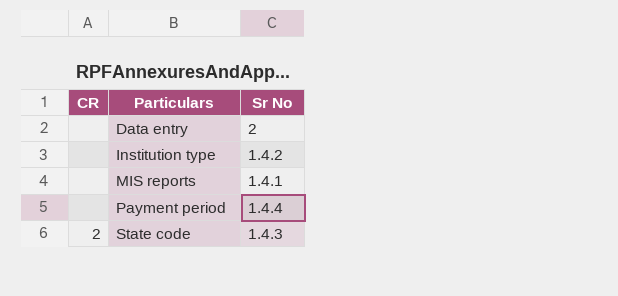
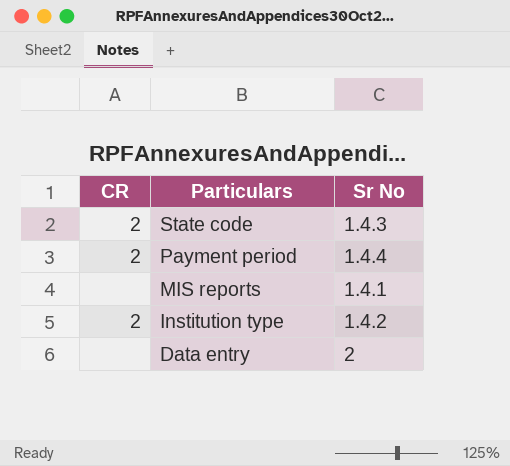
row order: Particulars ascending -> Particulars descending
Payment period | CR: none -> 2
Institution type | CR: none -> 2

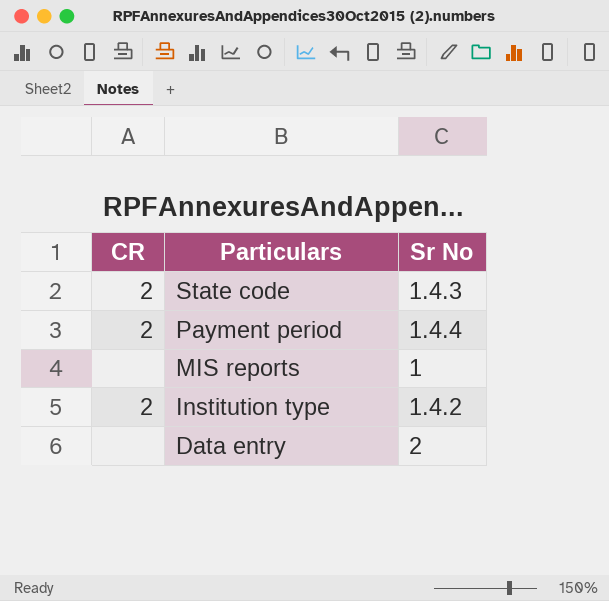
MIS reports | Sr No: 1.4.1 -> 1

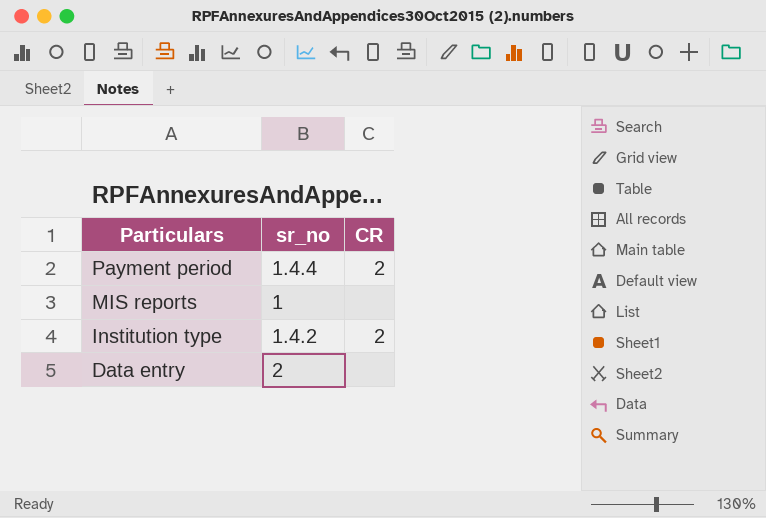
column name: Sr No -> sr_no
column CR | position: 1 -> 3
row State code: 2 | 1.4.3 -> none

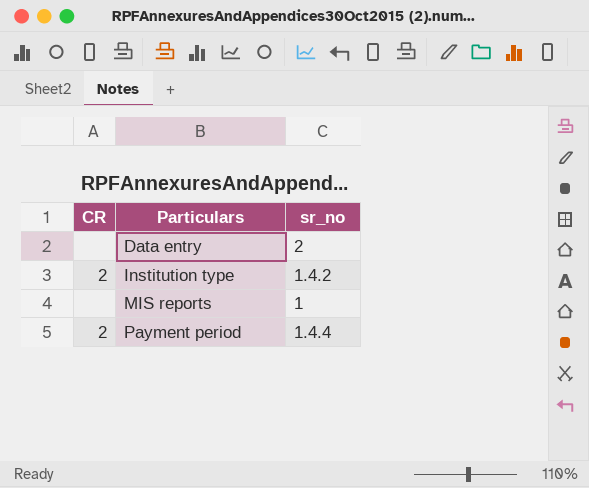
row order: Particulars descending -> Particulars ascending
column CR | position: 3 -> 1

